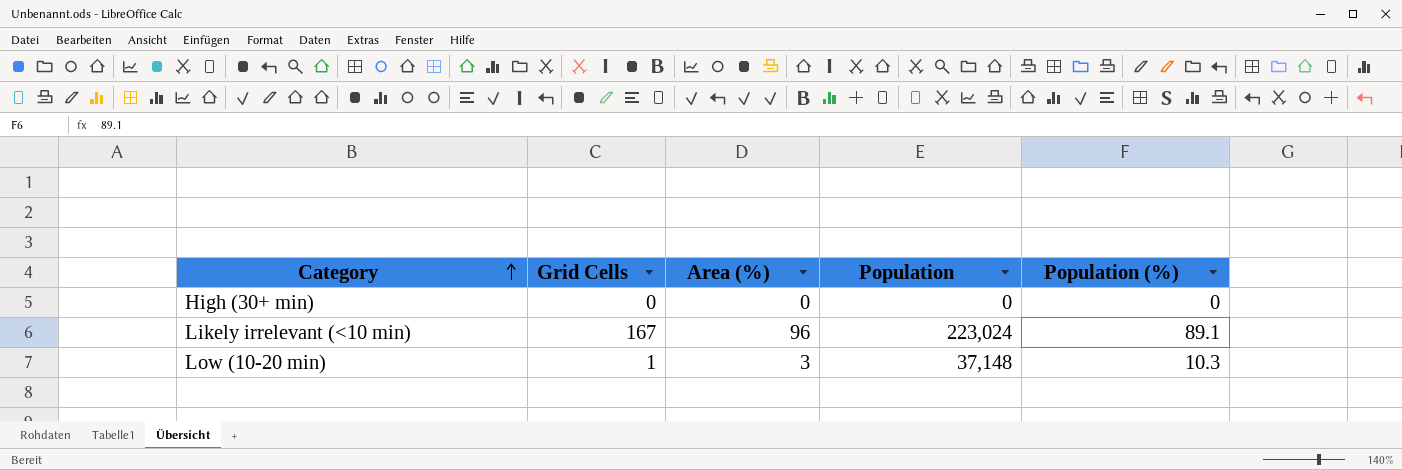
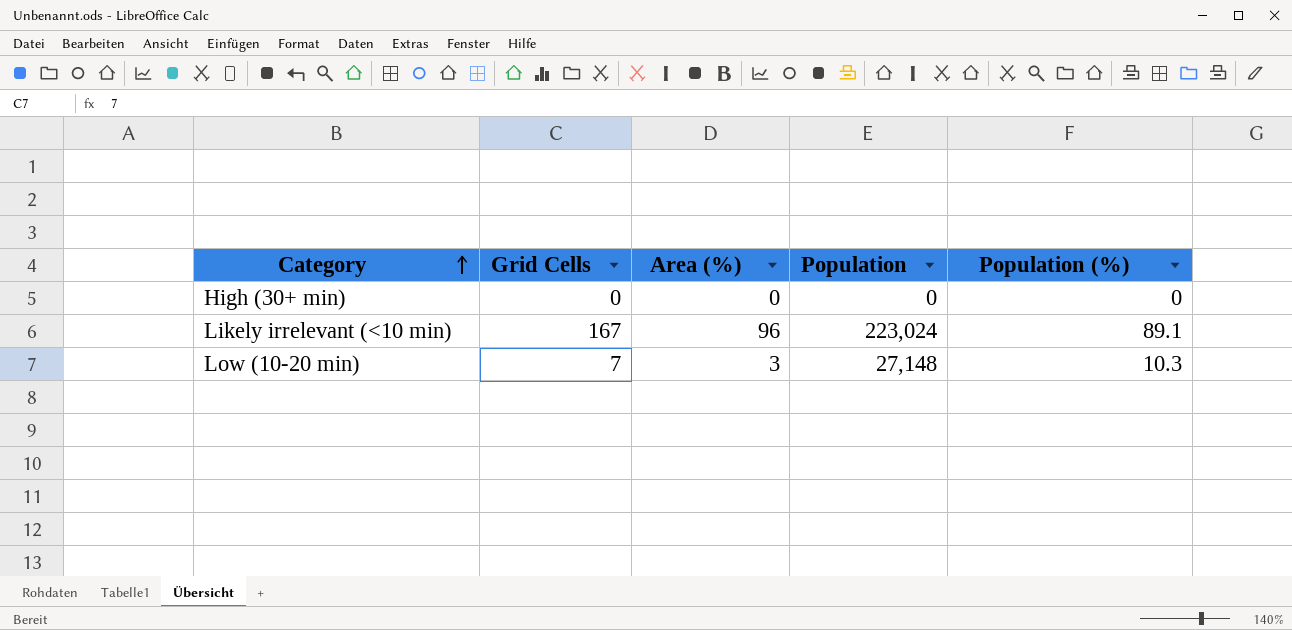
Low (10-20 min) | Grid Cells: 1 -> 7
Low (10-20 min) | Population: 37,148 -> 27,148

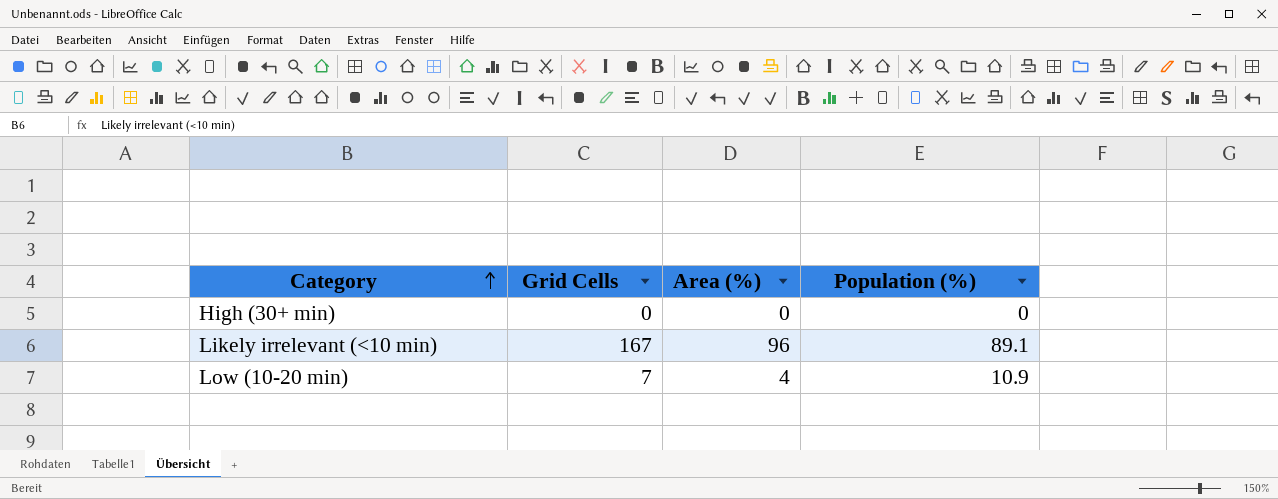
column Population | position: 4 -> none
Low (10-20 min) | Area (%): 3 -> 4
Low (10-20 min) | Population (%): 10.3 -> 10.9

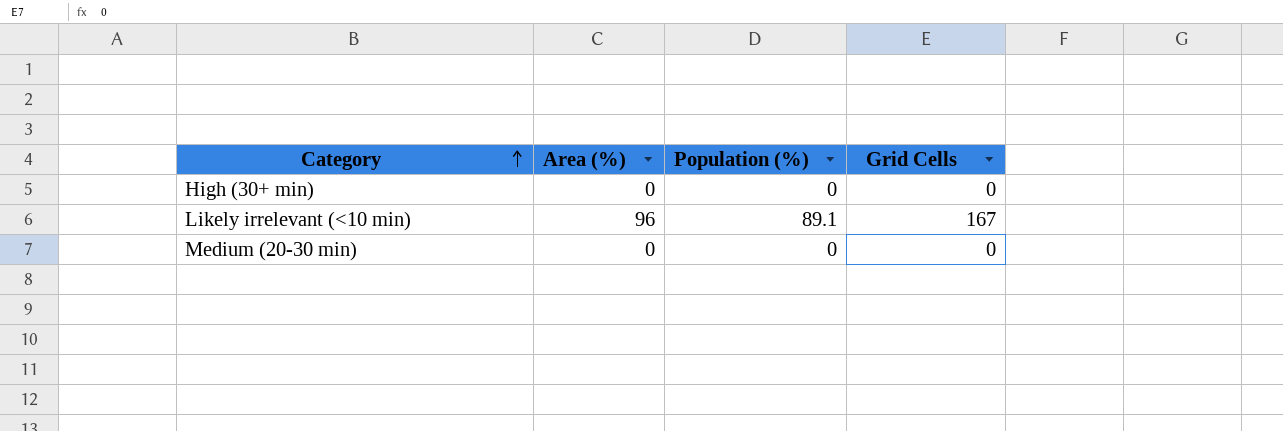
column Grid Cells | position: 2 -> 4
row Low (10-20 min): 7 | 4 | 10.9 -> none
row Medium (20-30 min): none -> 0 | 0 | 0

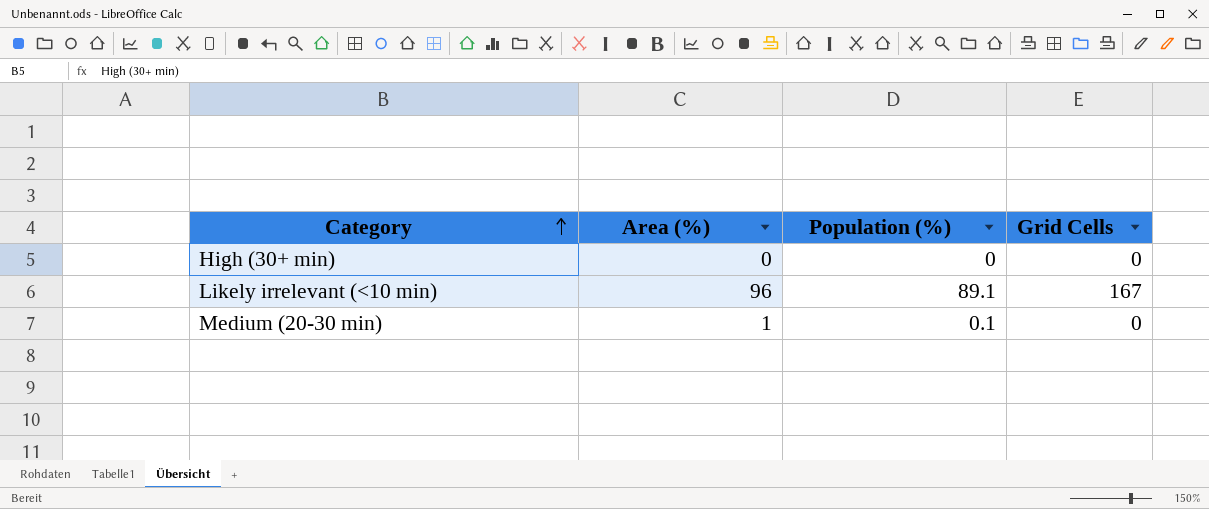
Medium (20-30 min) | Area (%): 0 -> 1
Medium (20-30 min) | Population (%): 0 -> 0.1

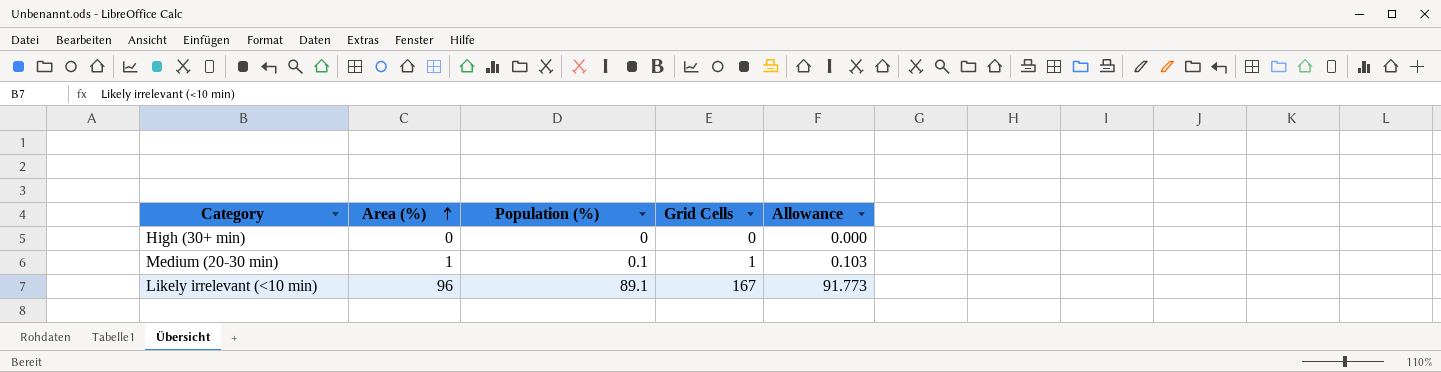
row order: Category ascending -> Area (%) ascending
column Allowance | formula: none -> [Population (%)] * 1.03
Medium (20-30 min) | Grid Cells: 0 -> 1

